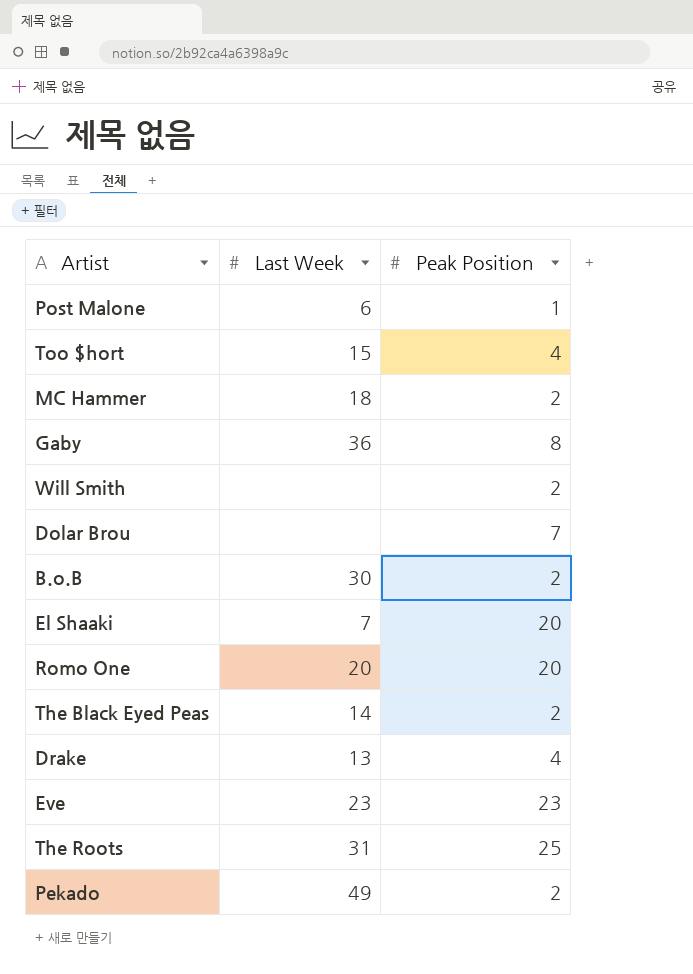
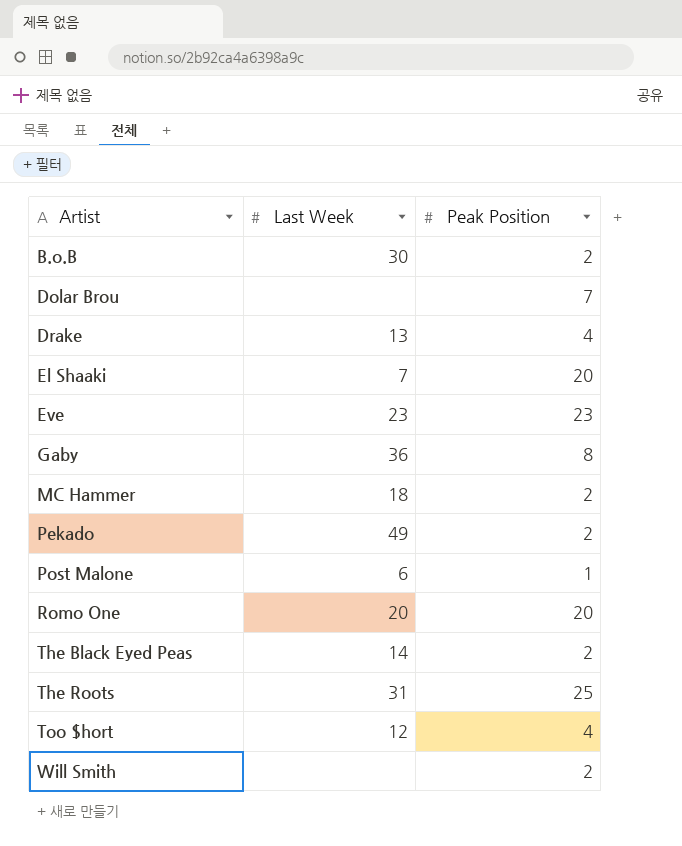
row order: none -> Artist ascending
Too $hort | Last Week: 15 -> 12

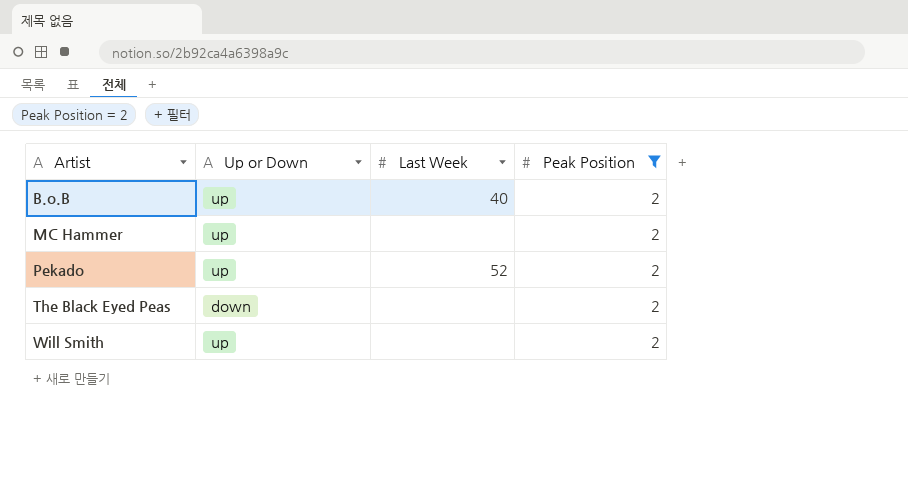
filter: none -> Peak Position = 2
column Up or Down | position: none -> 2
B.o.B | Last Week: 30 -> 40
MC Hammer | Last Week: 18 -> none
Pekado | Last Week: 49 -> 52
The Black Eyed Peas | Last Week: 14 -> none

